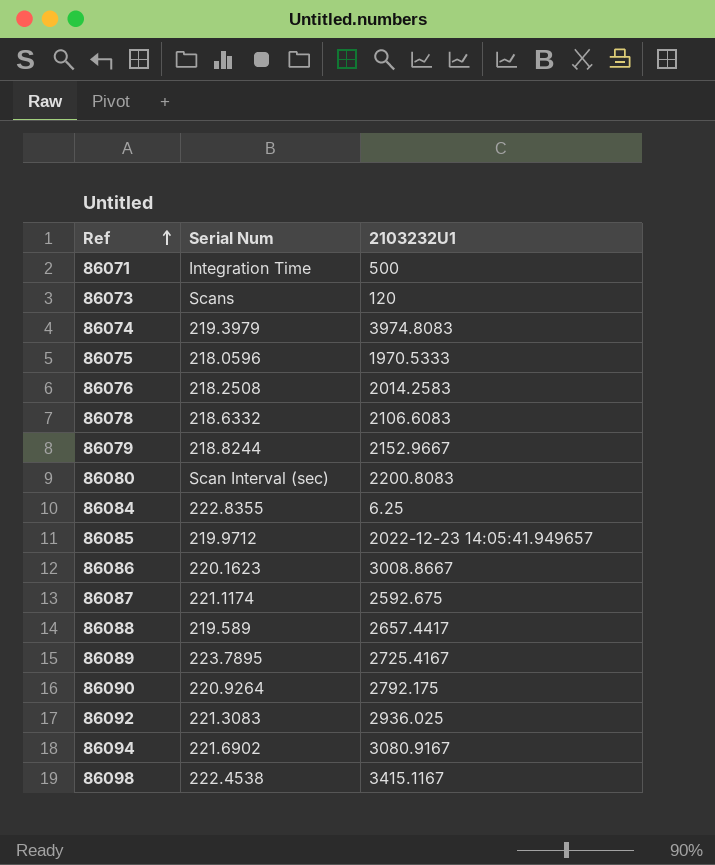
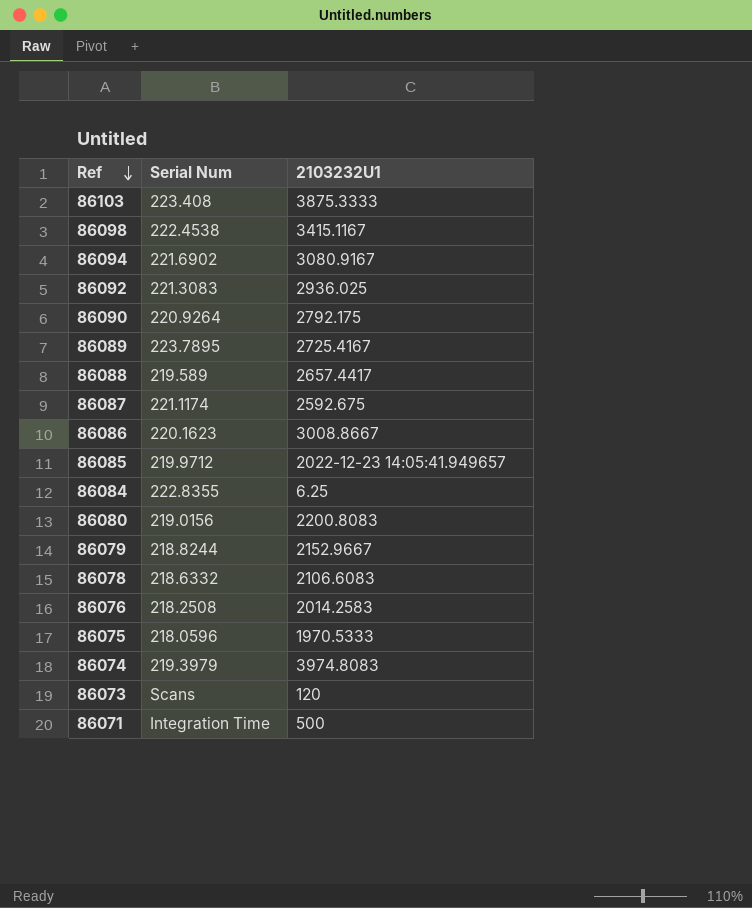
row order: Ref ascending -> Ref descending
row 86103: none -> 223.408 | 3875.3333
86080 | Serial Num: Scan Interval (sec) -> 219.0156

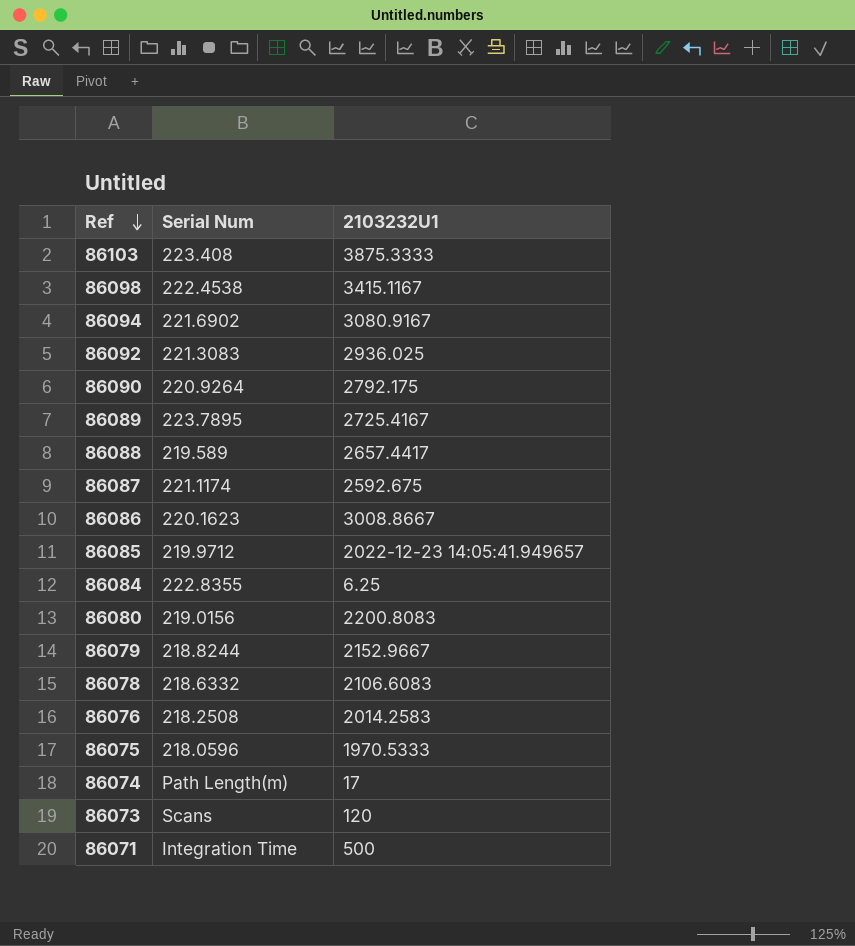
86074 | Serial Num: 219.3979 -> Path Length(m)
86074 | 2103232U1: 3974.8083 -> 17

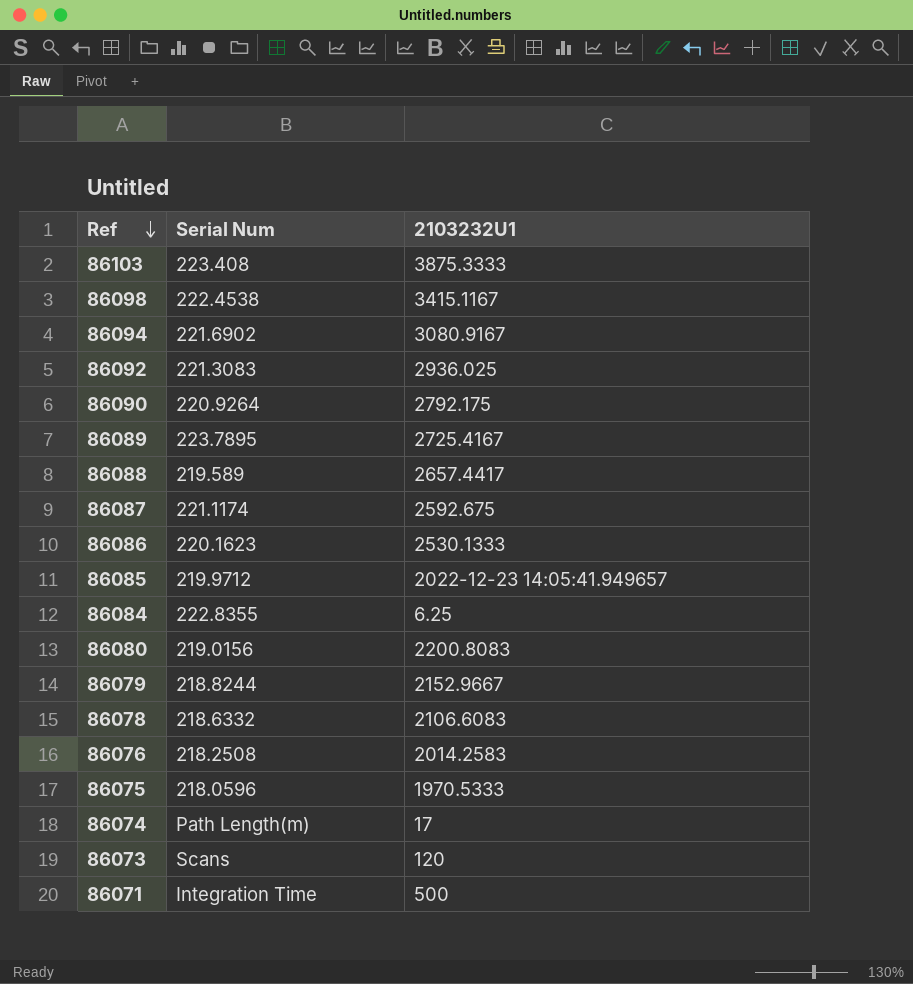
86086 | 2103232U1: 3008.8667 -> 2530.1333

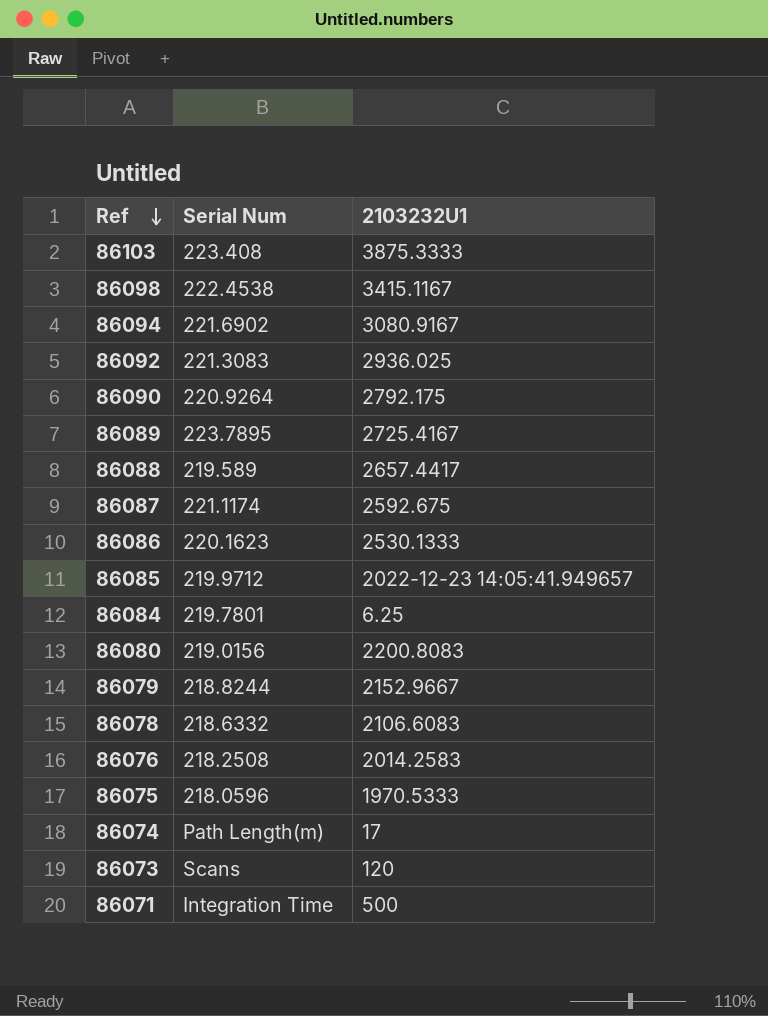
86084 | Serial Num: 222.8355 -> 219.7801

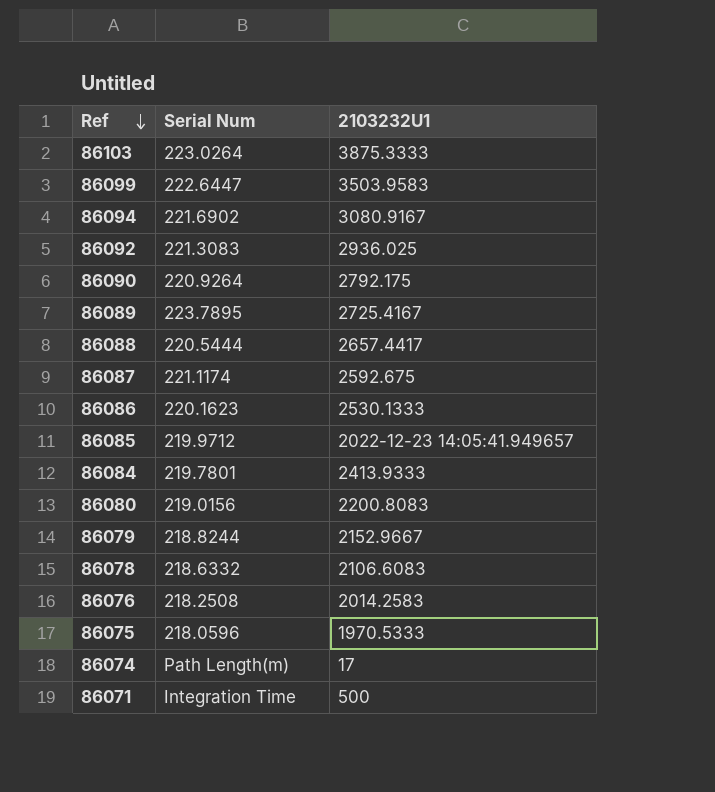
row 86098: 222.4538 | 3415.1167 -> none
row 86073: Scans | 120 -> none
86103 | Serial Num: 223.408 -> 223.0264
row 86099: none -> 222.6447 | 3503.9583
86088 | Serial Num: 219.589 -> 220.5444
86084 | 2103232U1: 6.25 -> 2413.9333

